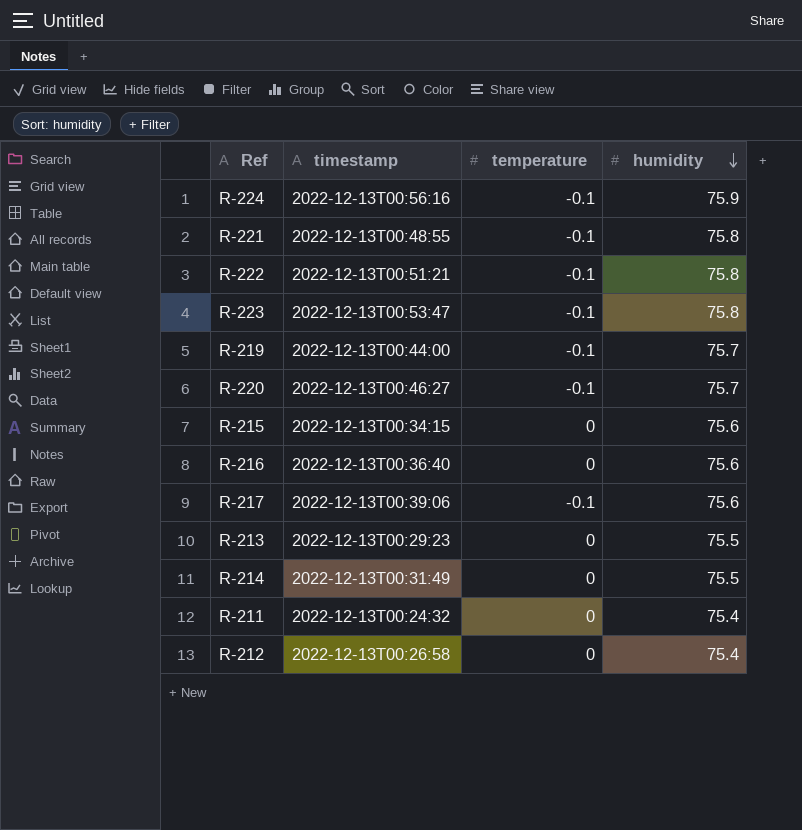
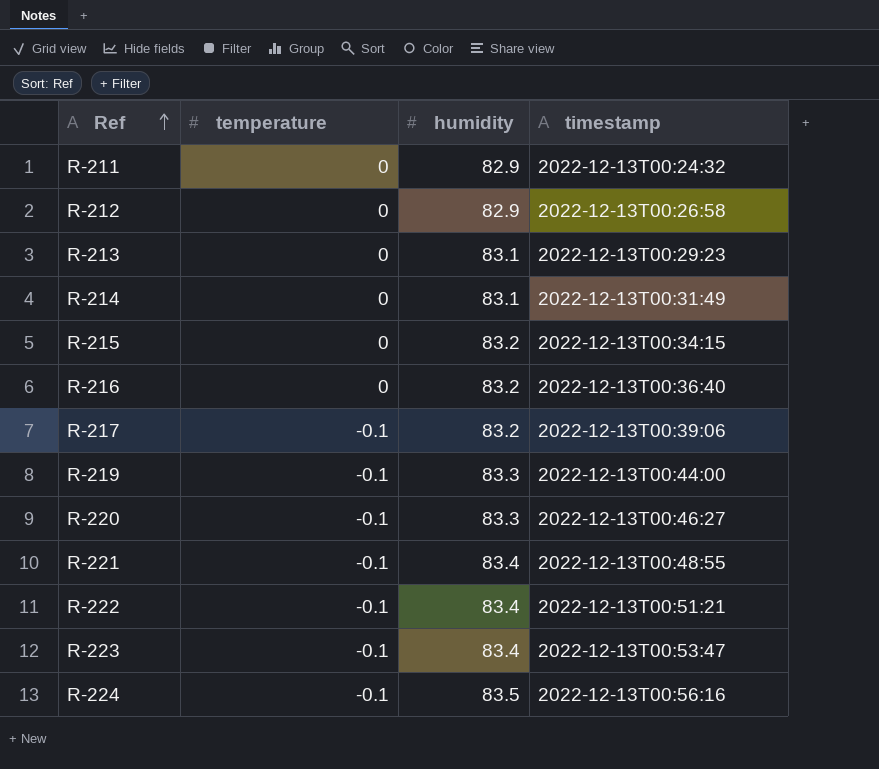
row order: humidity descending -> Ref ascending
column timestamp | position: 2 -> 4
R-211 | humidity: 75.4 -> 82.9
R-212 | humidity: 75.4 -> 82.9
R-213 | humidity: 75.5 -> 83.1
R-214 | humidity: 75.5 -> 83.1
R-215 | humidity: 75.6 -> 83.2
R-216 | humidity: 75.6 -> 83.2
R-217 | humidity: 75.6 -> 83.2
R-219 | humidity: 75.7 -> 83.3
R-220 | humidity: 75.7 -> 83.3
R-221 | humidity: 75.8 -> 83.4
R-222 | humidity: 75.8 -> 83.4
R-223 | humidity: 75.8 -> 83.4
R-224 | humidity: 75.9 -> 83.5

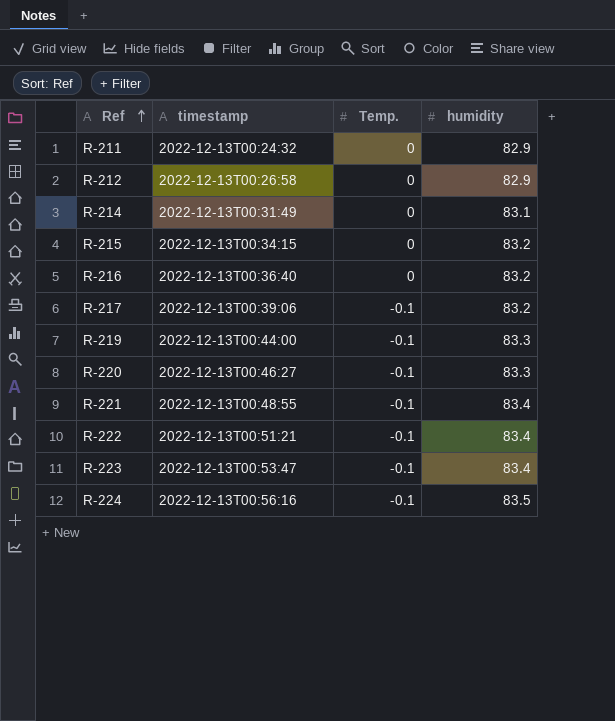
column timestamp | position: 4 -> 2
column name: temperature -> Temp.
row R-213: 0 | 83.1 | 2022-12-13T00:29:23 -> none

